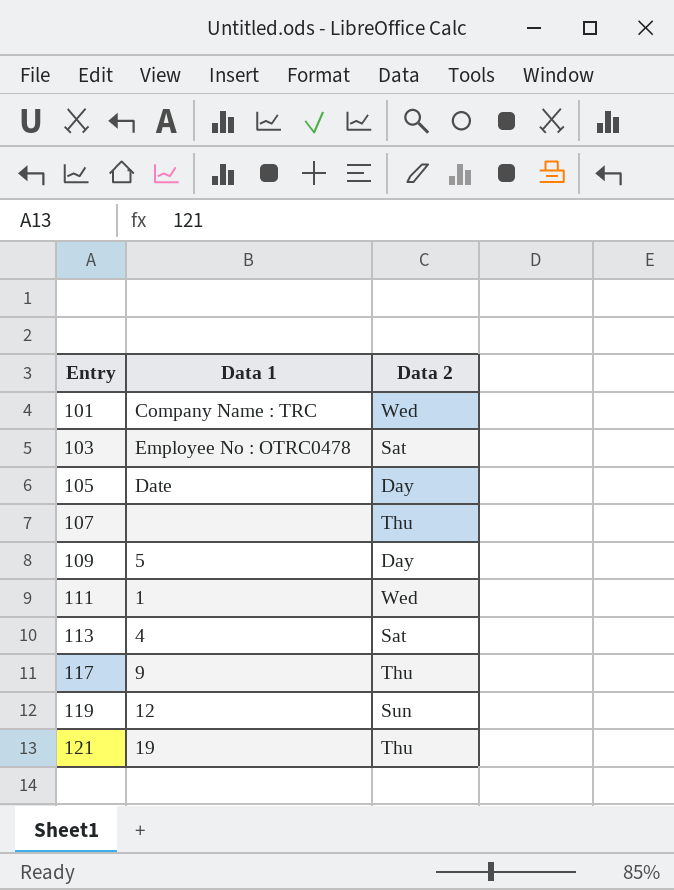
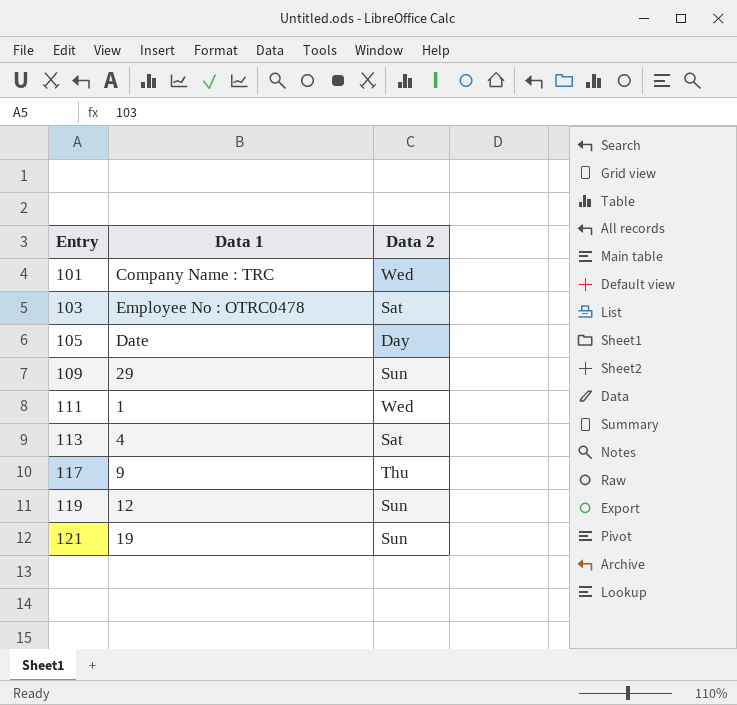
row 107: none | Thu -> none
109 | Data 1: 5 -> 29
109 | Data 2: Day -> Sun
121 | Data 2: Thu -> Sun

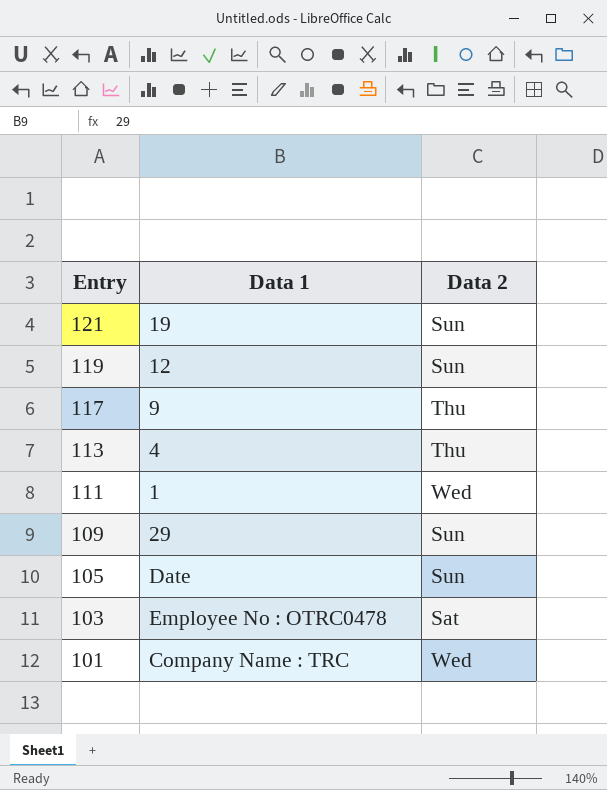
row order: Entry ascending -> Entry descending
113 | Data 2: Sat -> Thu
105 | Data 2: Day -> Sun

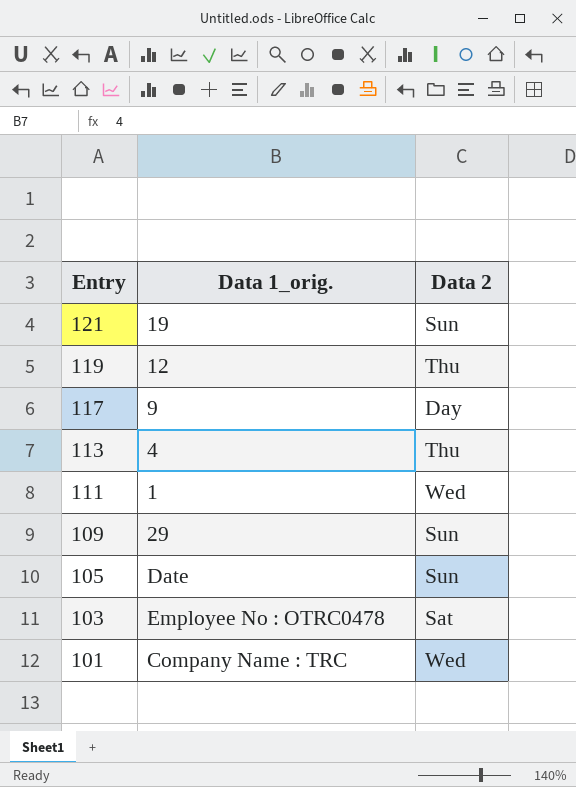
column name: Data 1 -> Data 1_orig.
119 | Data 2: Sun -> Thu
117 | Data 2: Thu -> Day

